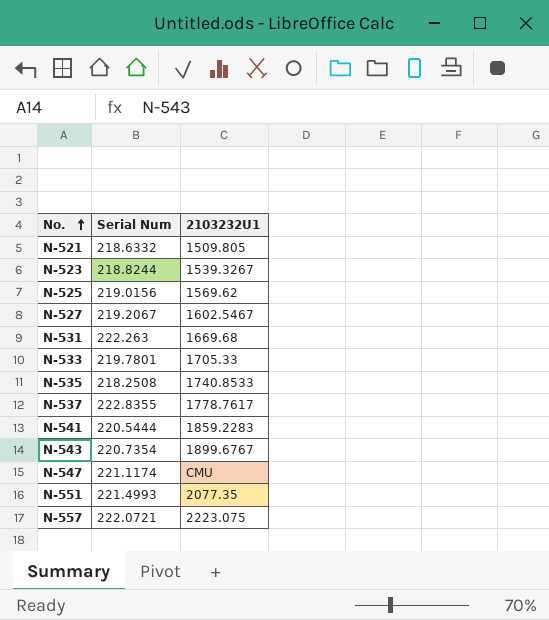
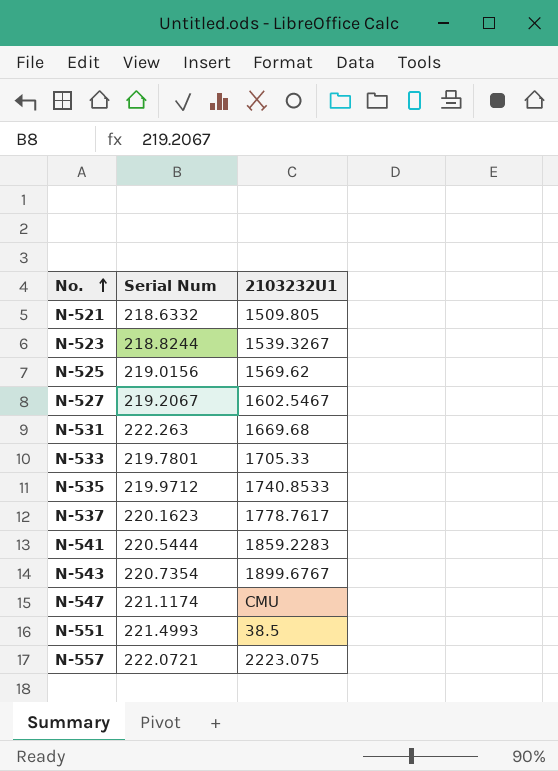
N-535 | Serial Num: 218.2508 -> 219.9712
N-537 | Serial Num: 222.8355 -> 220.1623
N-551 | 2103232U1: 2077.35 -> 38.5

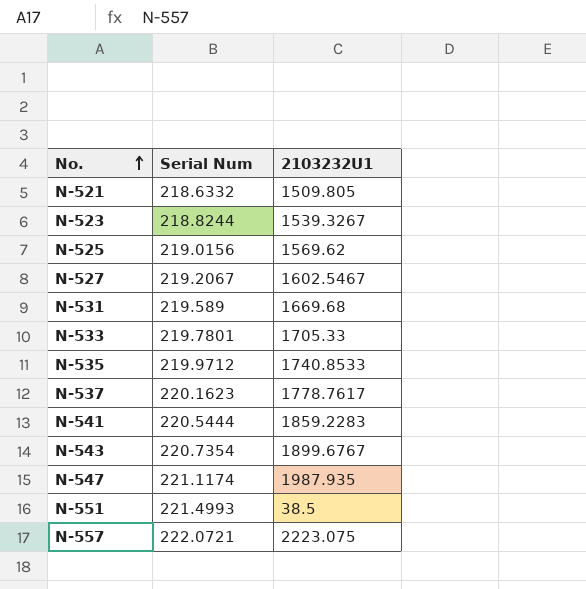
N-531 | Serial Num: 222.263 -> 219.589
N-547 | 2103232U1: CMU -> 1987.935

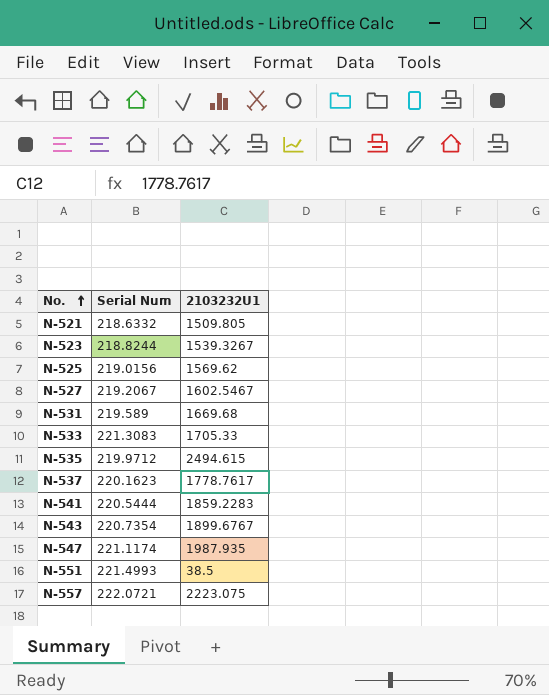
N-533 | Serial Num: 219.7801 -> 221.3083
N-535 | 2103232U1: 1740.8533 -> 2494.615

